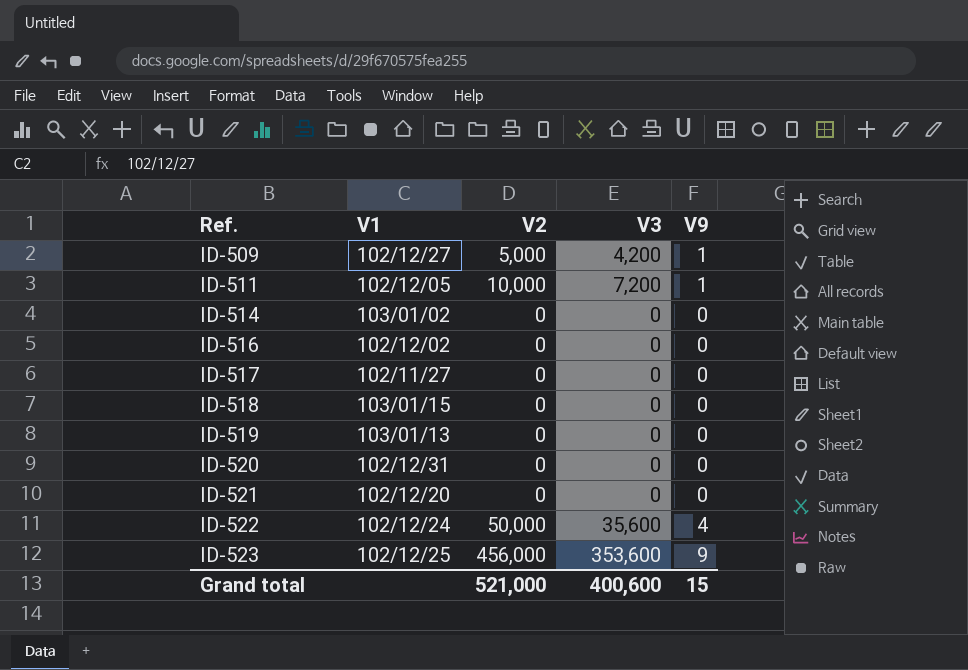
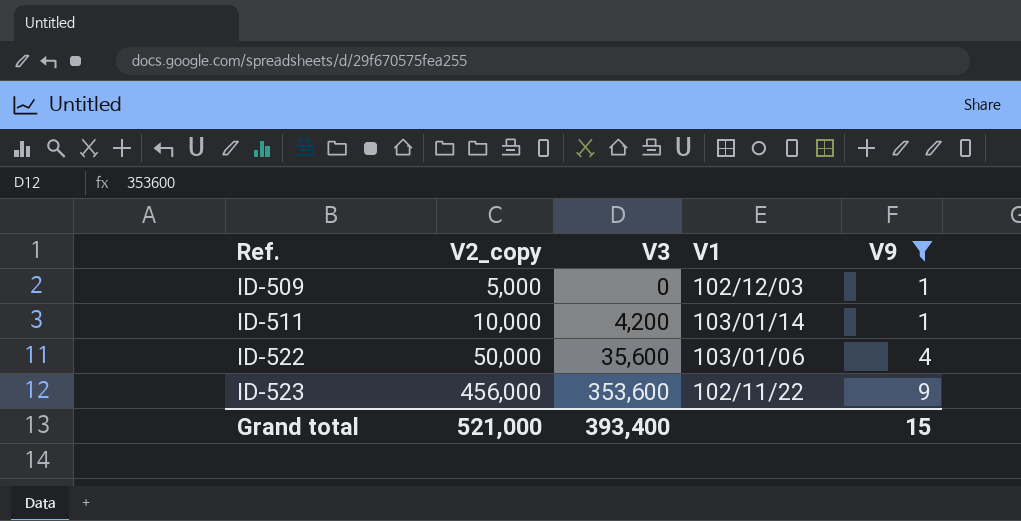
filter: none -> V9 != 0
column name: V2 -> V2_copy
column V1 | position: 2 -> 4
ID-509 | V3: 4,200 -> 0
ID-509 | V1: 102/12/27 -> 102/12/03
ID-511 | V3: 7,200 -> 4,200
ID-511 | V1: 102/12/05 -> 103/01/14
ID-522 | V1: 102/12/24 -> 103/01/06
ID-523 | V1: 102/12/25 -> 102/11/22
Grand total | V3: 400,600 -> 393,400

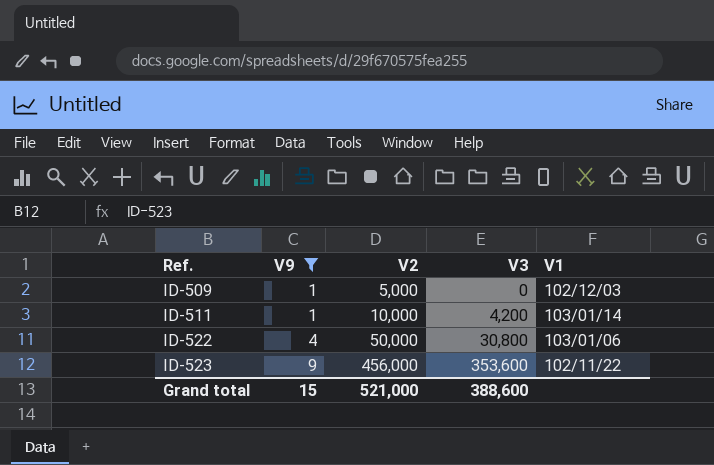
column V9 | position: 5 -> 2
column name: V2_copy -> V2
ID-522 | V3: 35,600 -> 30,800
Grand total | V3: 393,400 -> 388,600

